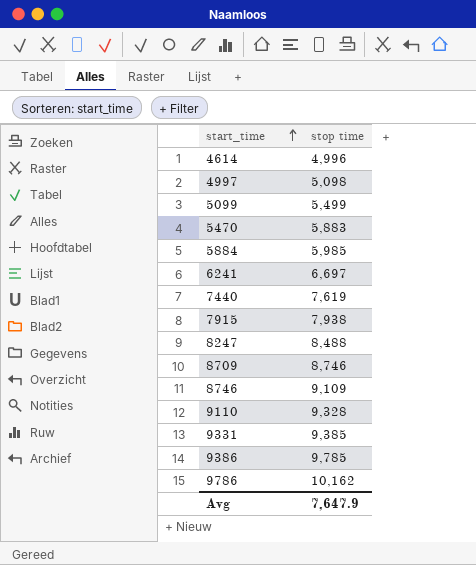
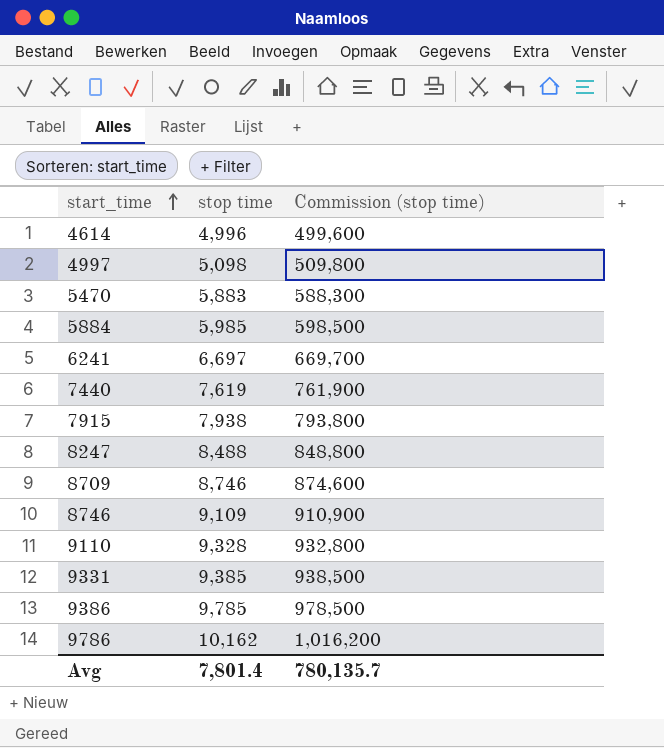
column Commission (stop time) | formula: none -> [stop time] * 100
row 5099: 5,499 -> none
Avg | stop time: 7,647.9 -> 7,801.4

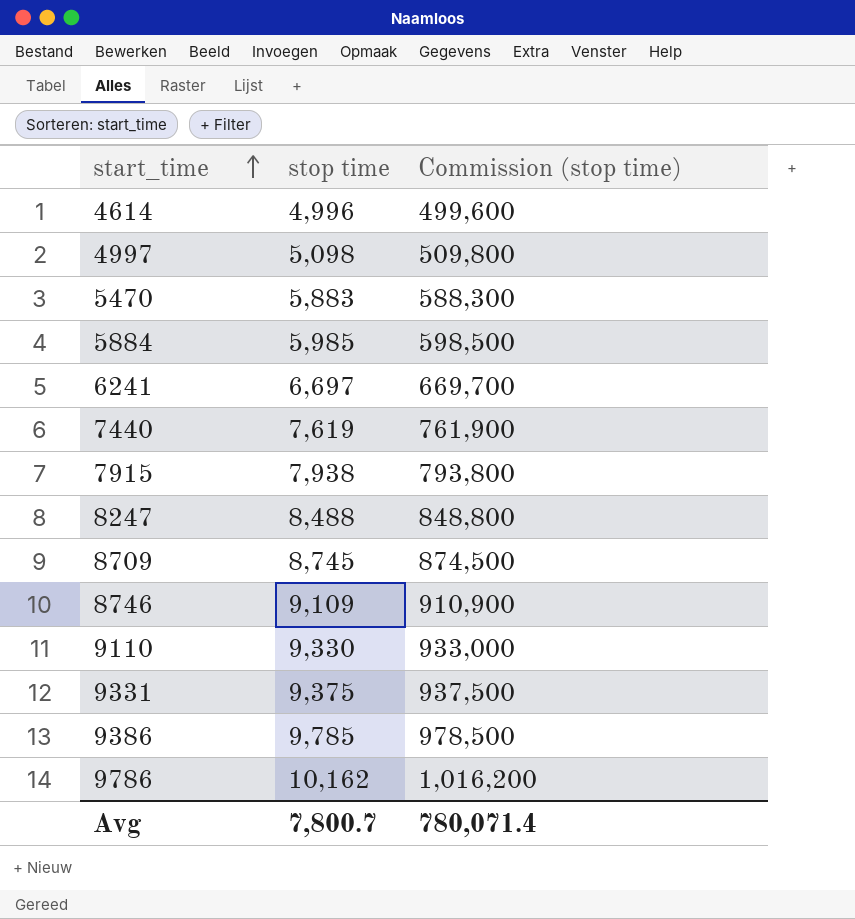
8709 | stop time: 8,746 -> 8,745
8709 | Commission (stop time): 874,600 -> 874,500
9110 | stop time: 9,328 -> 9,330
9110 | Commission (stop time): 932,800 -> 933,000
9331 | stop time: 9,385 -> 9,375
9331 | Commission (stop time): 938,500 -> 937,500
Avg | stop time: 7,801.4 -> 7,800.7
Avg | Commission (stop time): 780,135.7 -> 780,071.4

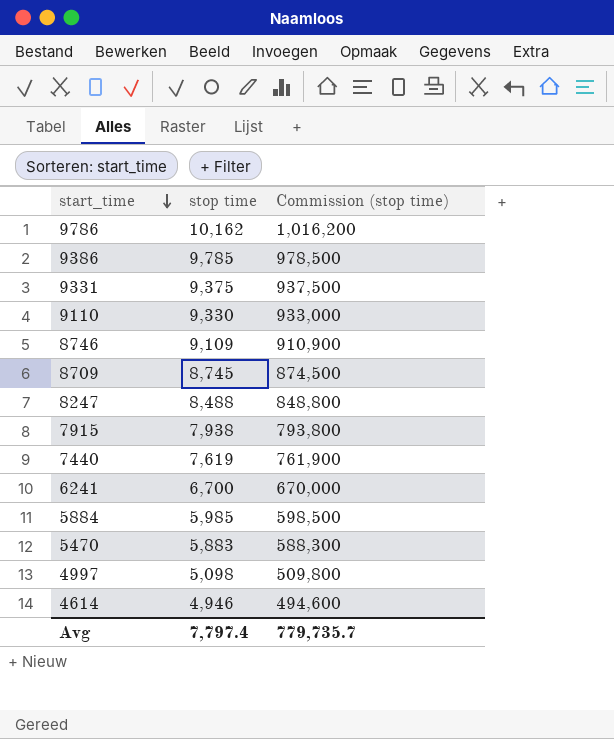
row order: start_time ascending -> start_time descending
6241 | stop time: 6,697 -> 6,700
6241 | Commission (stop time): 669,700 -> 670,000
4614 | stop time: 4,996 -> 4,946
4614 | Commission (stop time): 499,600 -> 494,600
Avg | stop time: 7,800.7 -> 7,797.4
Avg | Commission (stop time): 780,071.4 -> 779,735.7

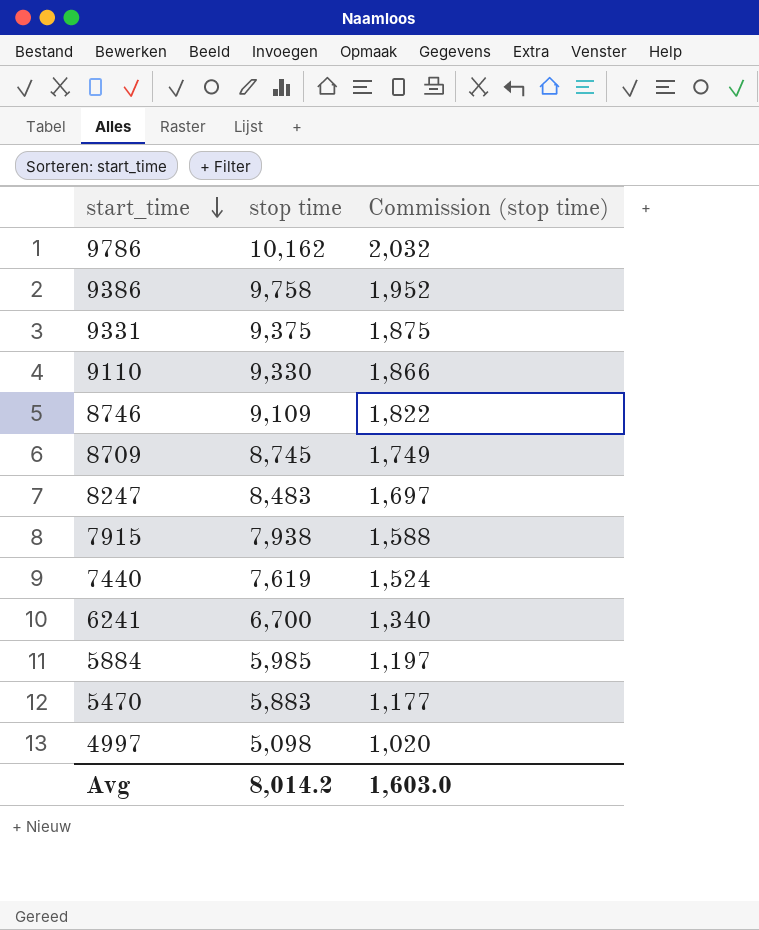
column Commission (stop time) | formula: [stop time] * 100 -> [stop time] * 0.2
row 4614: 4,946 | 494,600 -> none
9386 | stop time: 9,785 -> 9,758
8247 | stop time: 8,488 -> 8,483
Avg | stop time: 7,797.4 -> 8,014.2
Avg | Commission (stop time): 779,735.7 -> 1,603.0

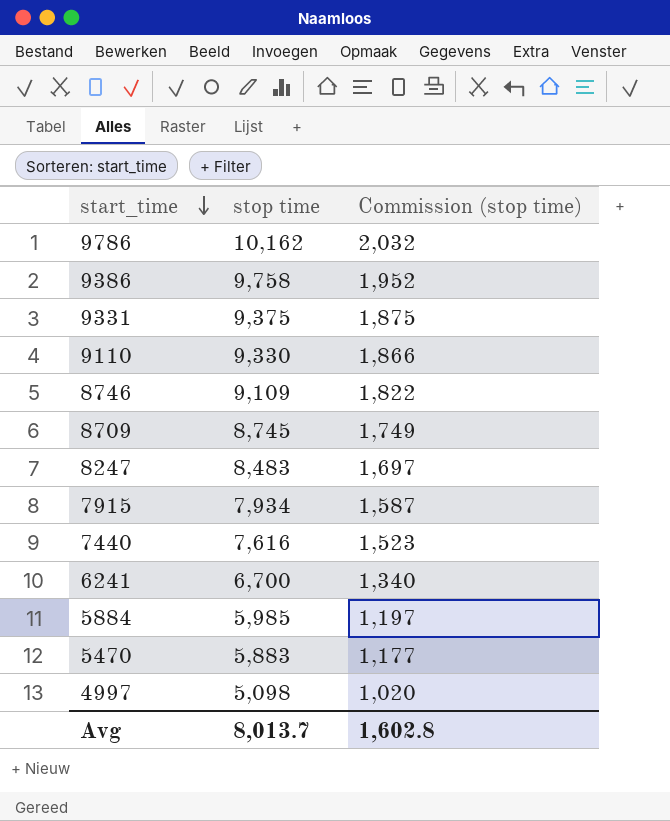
7915 | stop time: 7,938 -> 7,934
7915 | Commission (stop time): 1,588 -> 1,587
7440 | stop time: 7,619 -> 7,616
7440 | Commission (stop time): 1,524 -> 1,523
Avg | stop time: 8,014.2 -> 8,013.7
Avg | Commission (stop time): 1,603.0 -> 1,602.8

